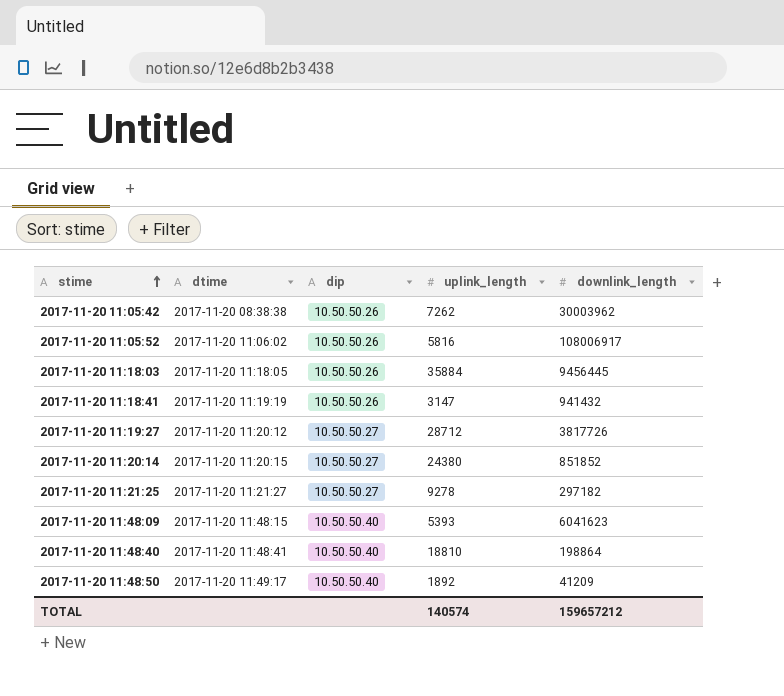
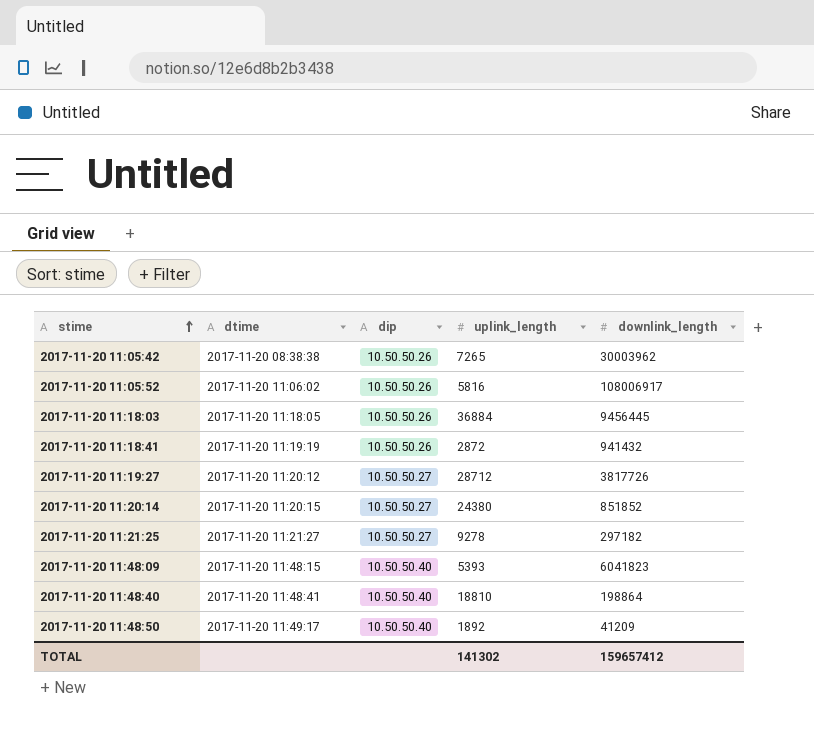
2017-11-20 11:05:42 | uplink_length: 7262 -> 7265
2017-11-20 11:18:03 | uplink_length: 35884 -> 36884
2017-11-20 11:18:41 | uplink_length: 3147 -> 2872
2017-11-20 11:48:09 | downlink_length: 6041623 -> 6041823
TOTAL | uplink_length: 140574 -> 141302
TOTAL | downlink_length: 159657212 -> 159657412

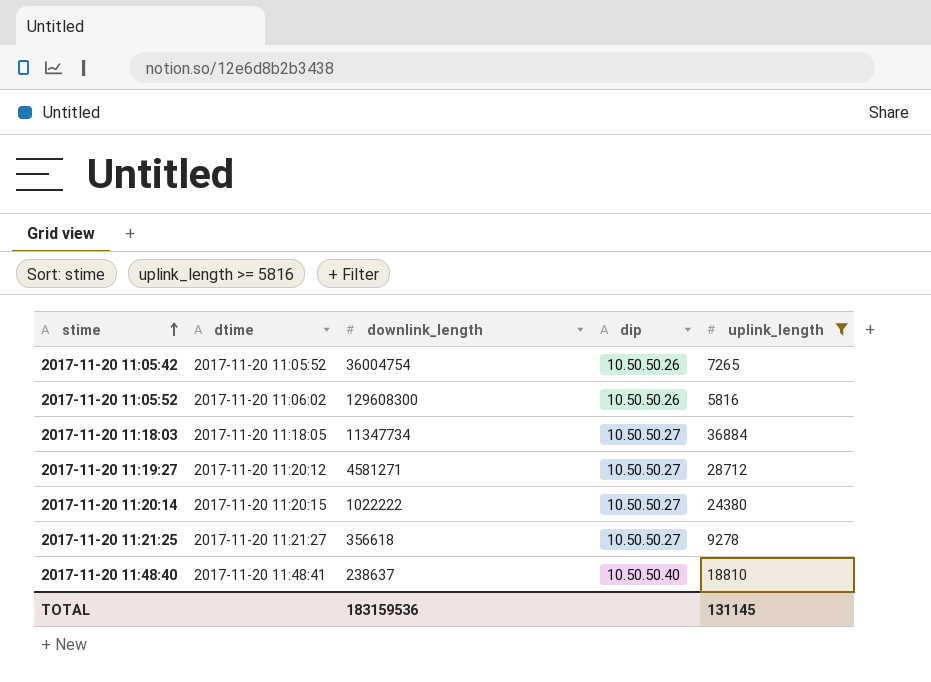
filter: none -> uplink_length >= 5816
column downlink_length | position: 5 -> 3
2017-11-20 11:05:42 | dtime: 2017-11-20 08:38:38 -> 2017-11-20 11:05:52
2017-11-20 11:05:42 | downlink_length: 30003962 -> 36004754
2017-11-20 11:05:52 | downlink_length: 108006917 -> 129608300
2017-11-20 11:18:03 | downlink_length: 9456445 -> 11347734
2017-11-20 11:18:03 | dip: 10.50.50.26 -> 10.50.50.27
2017-11-20 11:19:27 | downlink_length: 3817726 -> 4581271
2017-11-20 11:20:14 | downlink_length: 851852 -> 1022222
2017-11-20 11:21:25 | downlink_length: 297182 -> 356618
2017-11-20 11:48:40 | downlink_length: 198864 -> 238637
TOTAL | downlink_length: 159657412 -> 183159536
TOTAL | uplink_length: 141302 -> 131145

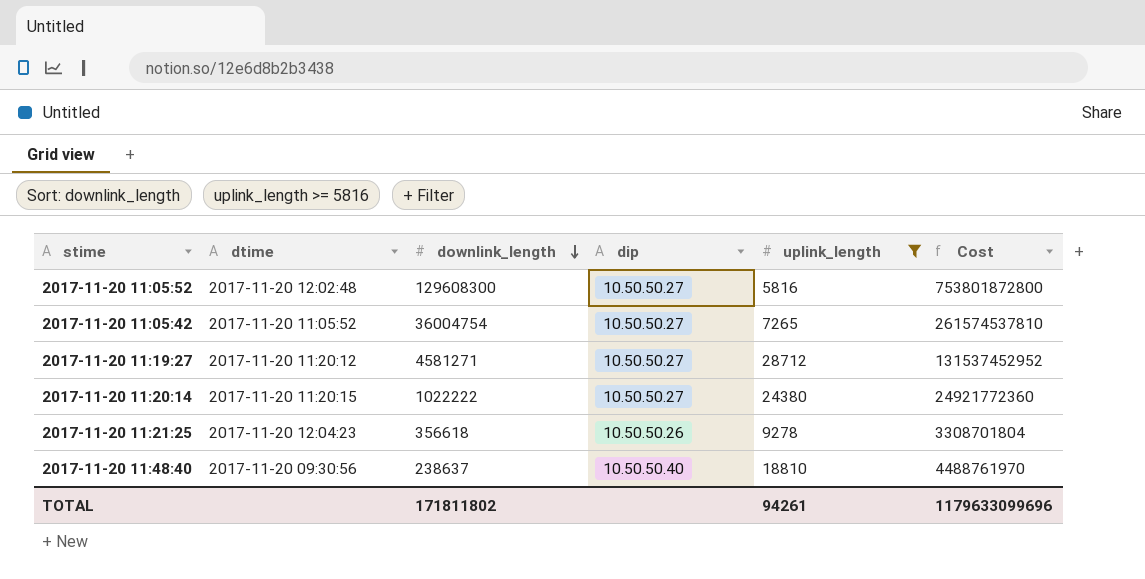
row order: stime ascending -> downlink_length descending
column Cost | formula: none -> [downlink_length] * [uplink_length]
row 2017-11-20 11:18:03: 2017-11-20 11:18:05 | 11347734 | 10.50.50.27 | 36884 -> none
2017-11-20 11:05:52 | dtime: 2017-11-20 11:06:02 -> 2017-11-20 12:02:48
2017-11-20 11:05:52 | dip: 10.50.50.26 -> 10.50.50.27
2017-11-20 11:05:42 | dip: 10.50.50.26 -> 10.50.50.27
2017-11-20 11:21:25 | dtime: 2017-11-20 11:21:27 -> 2017-11-20 12:04:23
2017-11-20 11:21:25 | dip: 10.50.50.27 -> 10.50.50.26
2017-11-20 11:48:40 | dtime: 2017-11-20 11:48:41 -> 2017-11-20 09:30:56
TOTAL | downlink_length: 183159536 -> 171811802
TOTAL | uplink_length: 131145 -> 94261

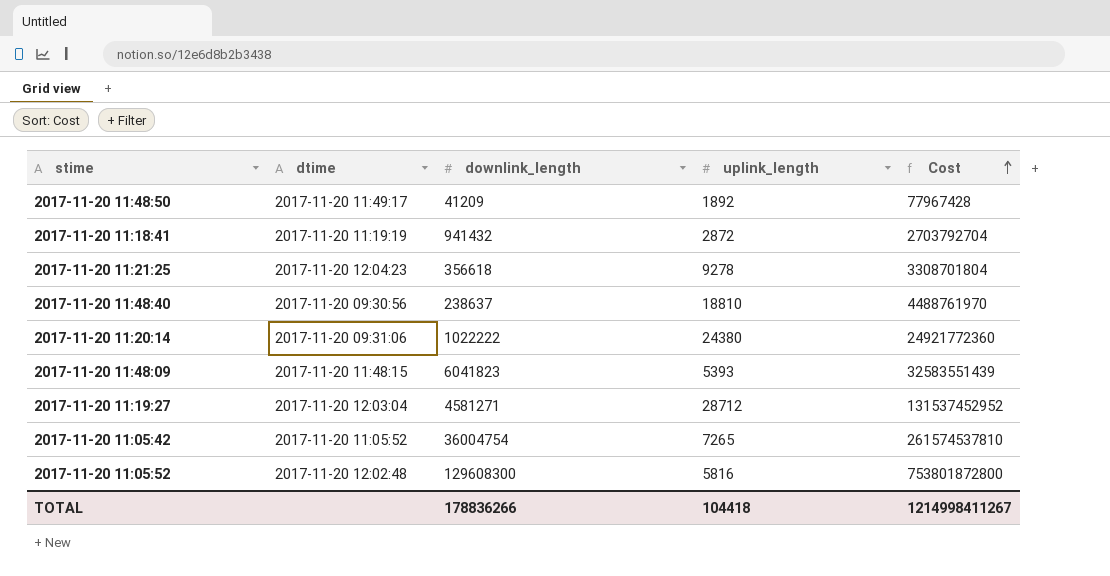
filter: uplink_length >= 5816 -> none
row order: downlink_length descending -> Cost ascending
column dip | position: 4 -> none
2017-11-20 11:20:14 | dtime: 2017-11-20 11:20:15 -> 2017-11-20 09:31:06
2017-11-20 11:19:27 | dtime: 2017-11-20 11:20:12 -> 2017-11-20 12:03:04
TOTAL | downlink_length: 171811802 -> 178836266
TOTAL | uplink_length: 94261 -> 104418
TOTAL | Cost: 1179633099696 -> 1214998411267

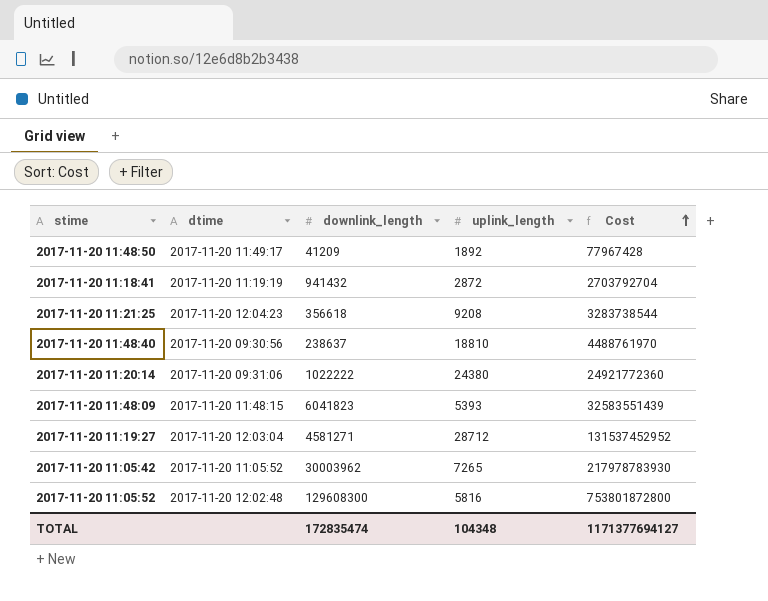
2017-11-20 11:21:25 | uplink_length: 9278 -> 9208
2017-11-20 11:21:25 | Cost: 3308701804 -> 3283738544
2017-11-20 11:05:42 | downlink_length: 36004754 -> 30003962
2017-11-20 11:05:42 | Cost: 261574537810 -> 217978783930
TOTAL | downlink_length: 178836266 -> 172835474
TOTAL | uplink_length: 104418 -> 104348
TOTAL | Cost: 1214998411267 -> 1171377694127

